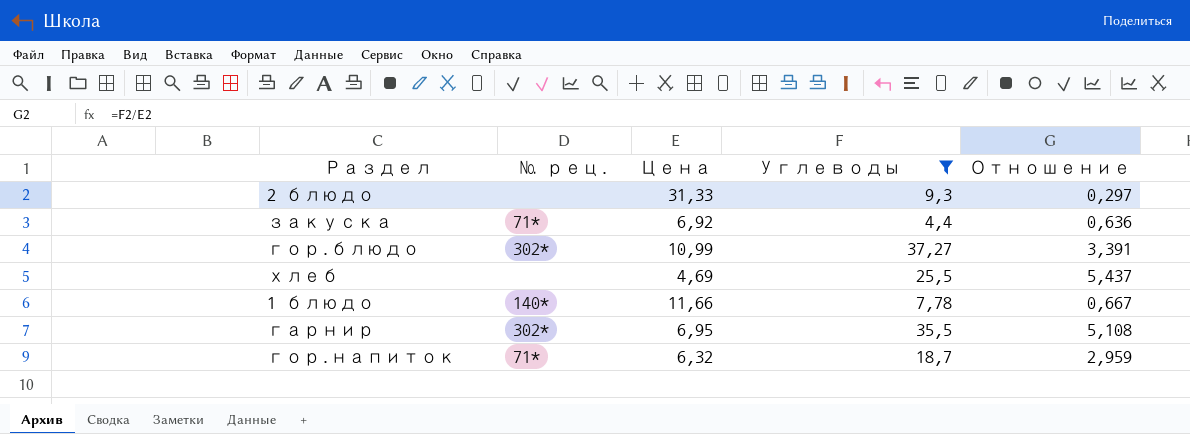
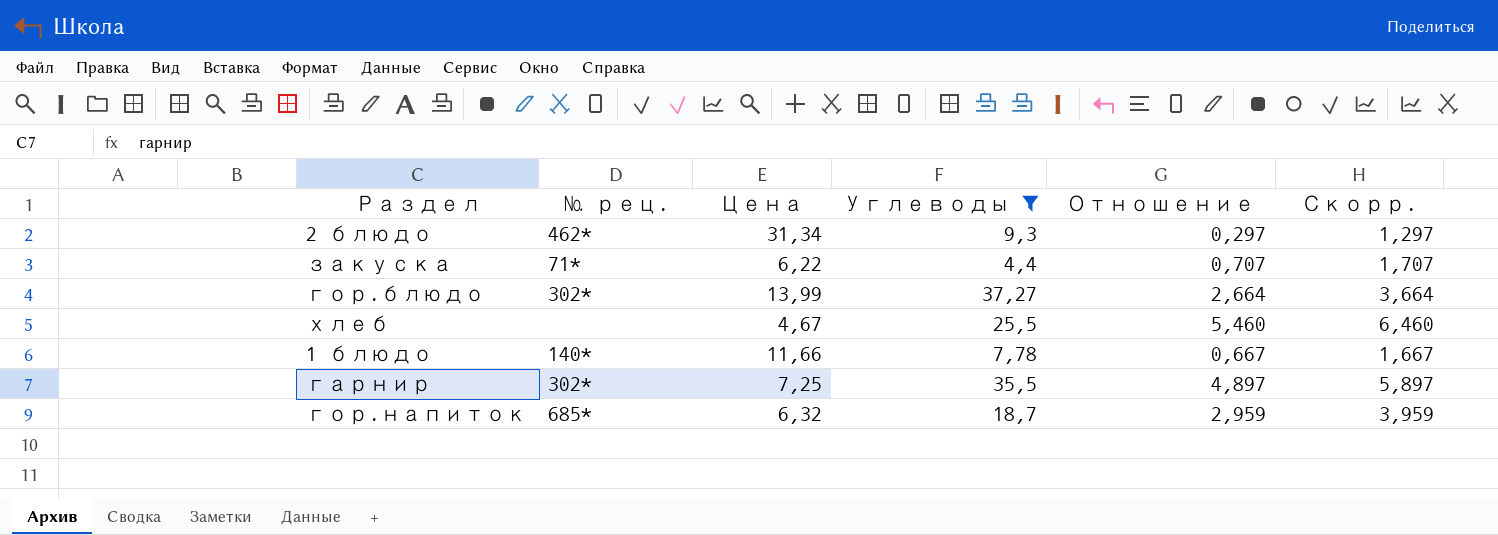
column Скорр. | formula: none -> [Отношение] + 1
2 блюдо | № рец.: none -> 462*
2 блюдо | Цена: 31,33 -> 31,34
закуска | Цена: 6,92 -> 6,22
закуска | Отношение: 0,636 -> 0,707
гор.блюдо | Цена: 10,99 -> 13,99
гор.блюдо | Отношение: 3,391 -> 2,664
хлеб | Цена: 4,69 -> 4,67
хлеб | Отношение: 5,437 -> 5,460
гарнир | Цена: 6,95 -> 7,25
гарнир | Отношение: 5,108 -> 4,897
гор.напиток | № рец.: 71* -> 685*

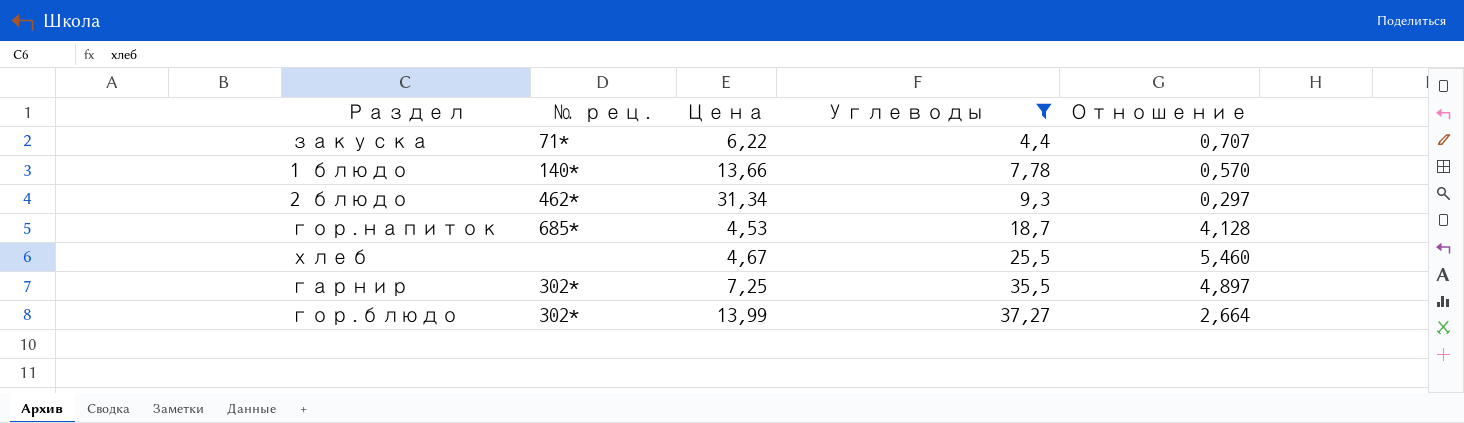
row order: none -> Углеводы ascending
column Скорр. | formula: [Отношение] + 1 -> none
1 блюдо | Цена: 11,66 -> 13,66
1 блюдо | Отношение: 0,667 -> 0,570
гор.напиток | Цена: 6,32 -> 4,53
гор.напиток | Отношение: 2,959 -> 4,128

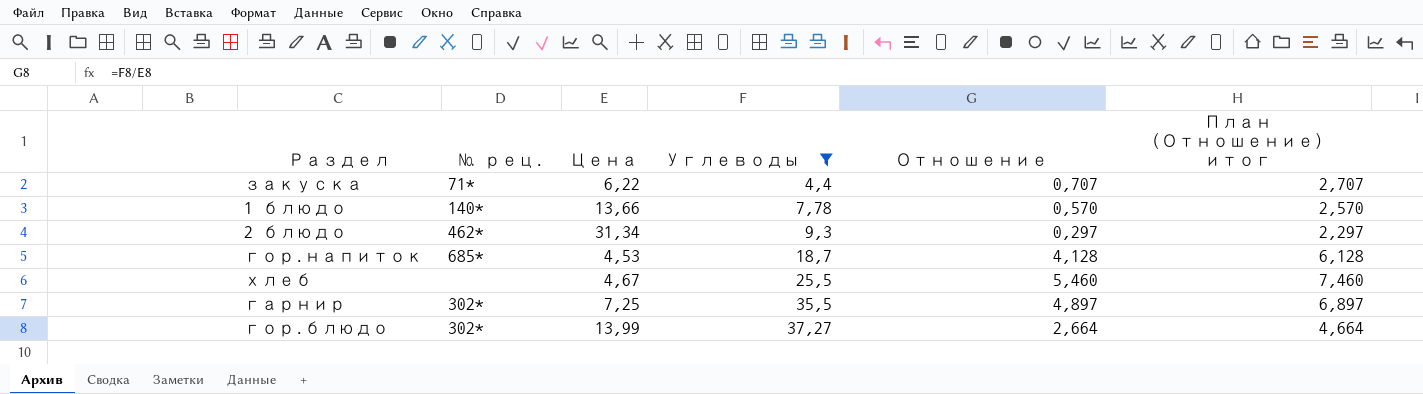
column План (Отношение) итог | formula: none -> [Отношение] + 2

